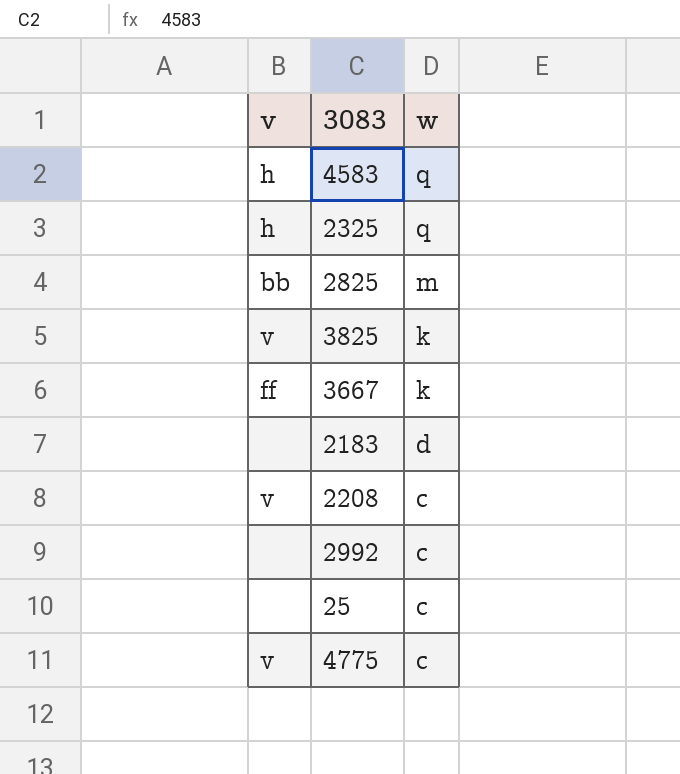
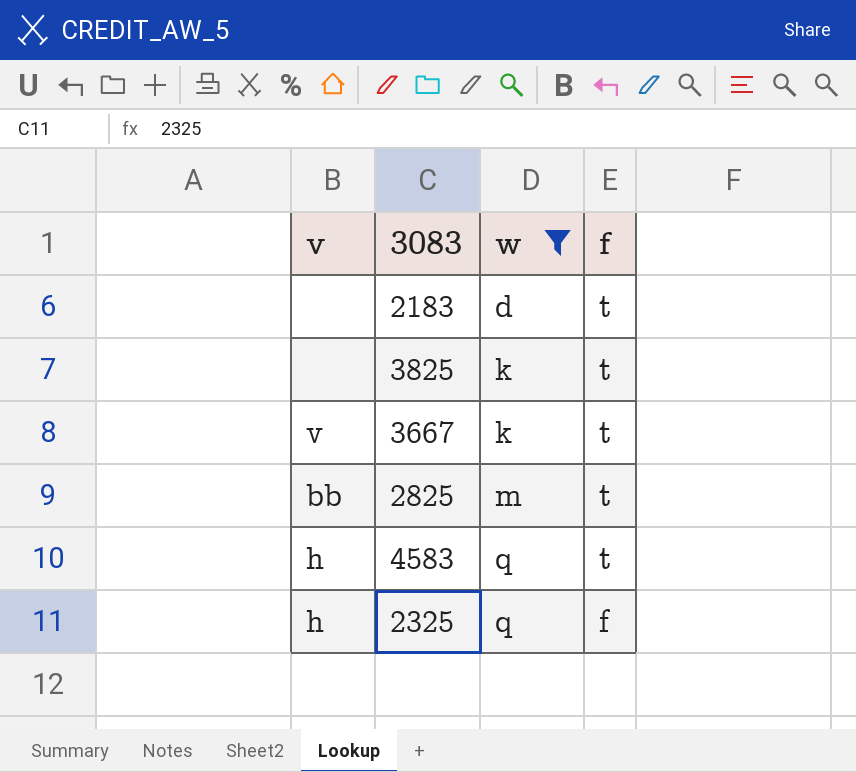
filter: none -> w != c
row order: w descending -> w ascending
column f | position: none -> 4
3825 | v: v -> none
3667 | v: ff -> v

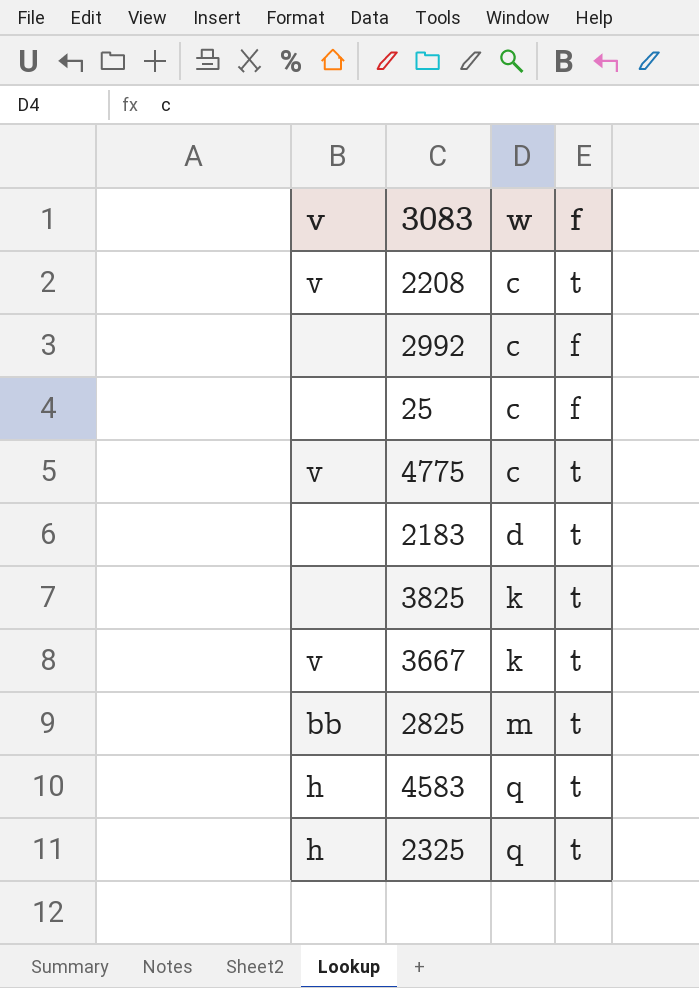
filter: w != c -> none
2325 | f: f -> t

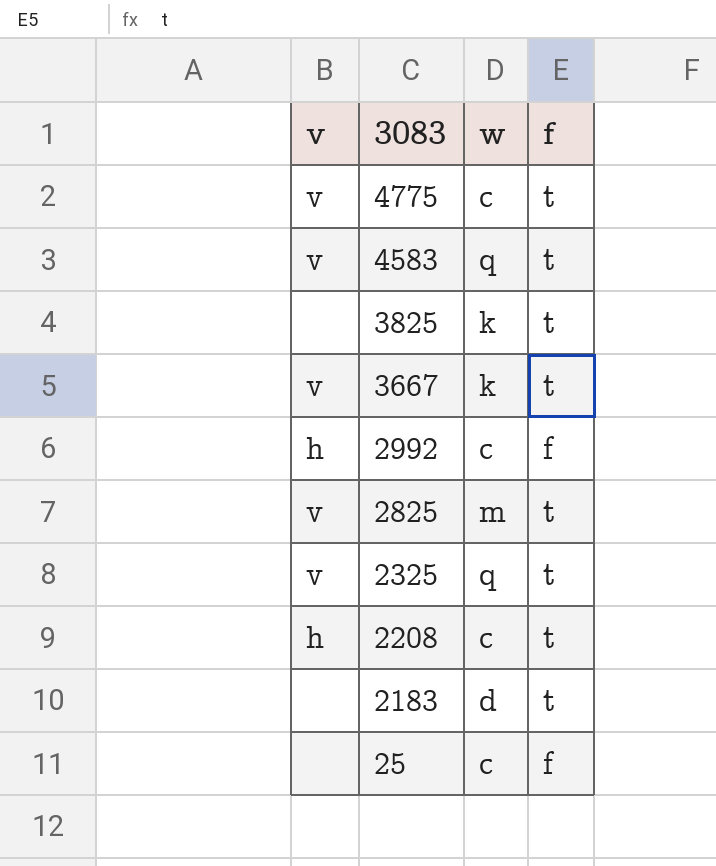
row order: w ascending -> 3083 descending
4583 | v: h -> v
2992 | v: none -> h
2825 | v: bb -> v
2325 | v: h -> v
2208 | v: v -> h

